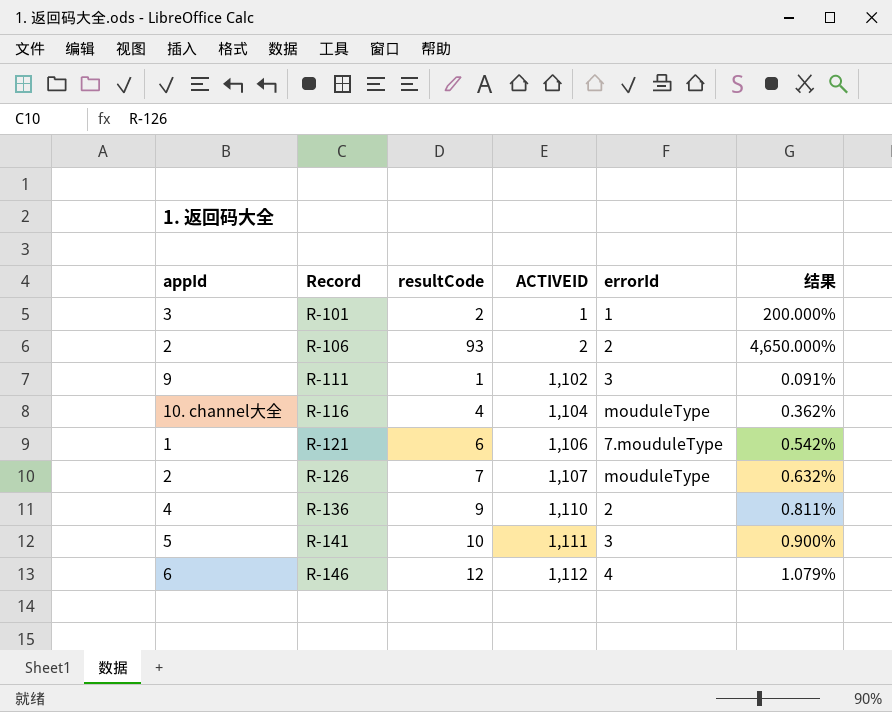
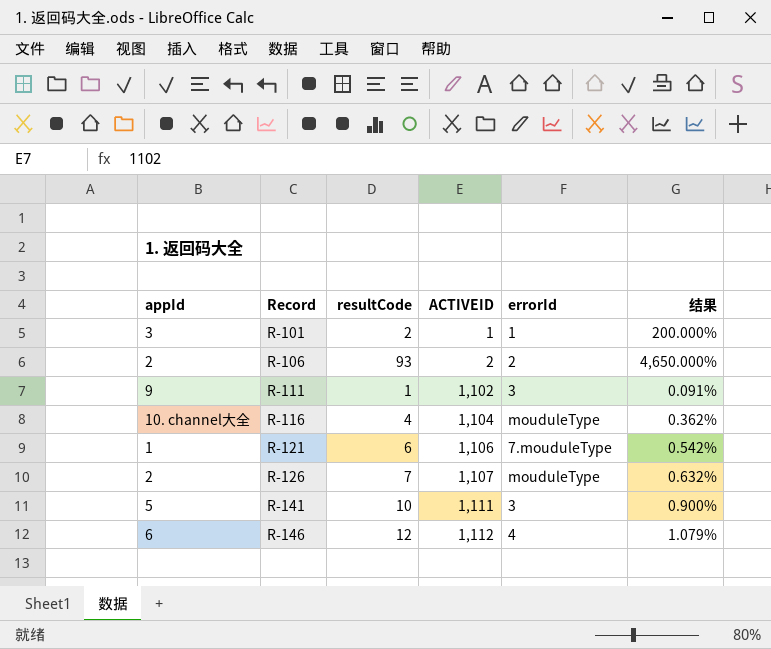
row R-136: 4 | 9 | 1,110 | 2 | 0.811% -> none

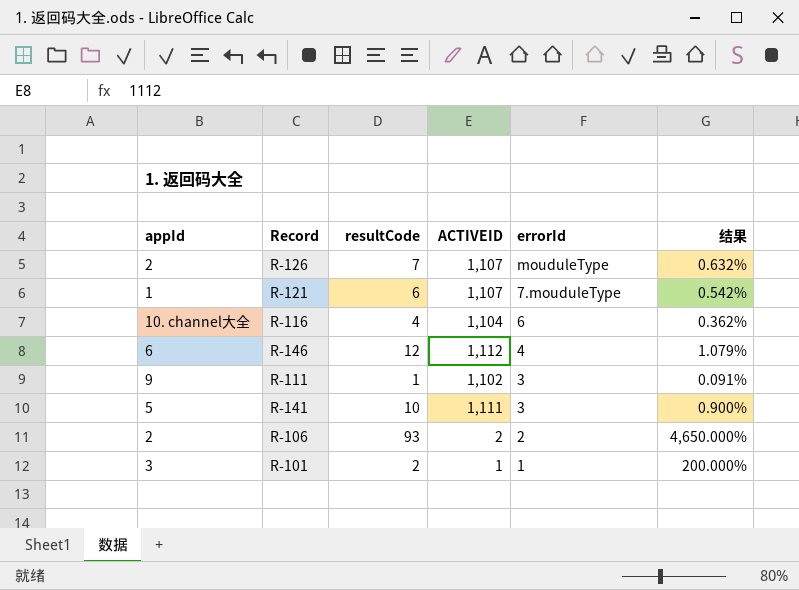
row order: Record ascending -> errorId descending
R-121 | ACTIVEID: 1,106 -> 1,107
R-116 | errorId: mouduleType -> 6

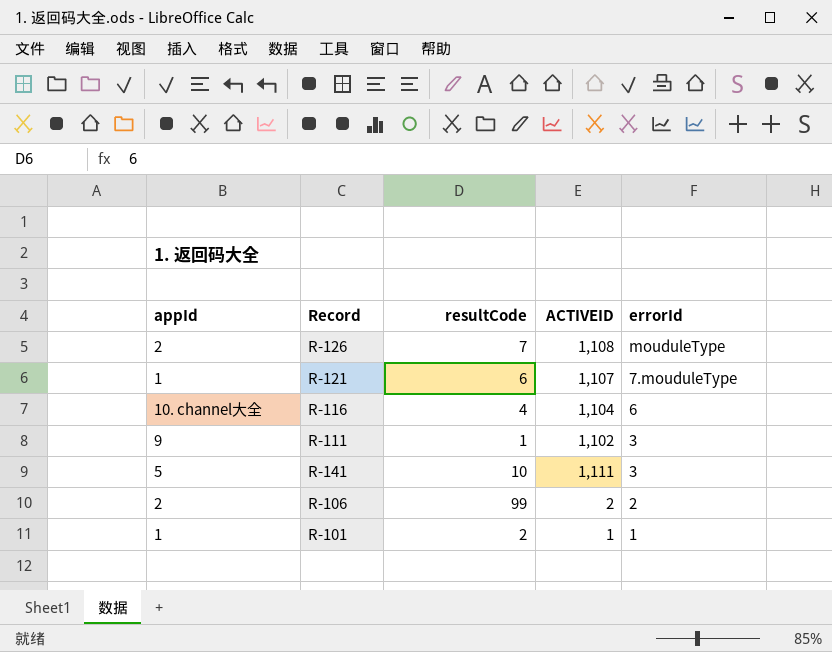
column 结果 | formula: [resultCode] / [ACTIVEID] -> none
row R-146: 6 | 12 | 1,112 | 4 | 1.079% -> none
R-126 | ACTIVEID: 1,107 -> 1,108
R-106 | resultCode: 93 -> 99
R-101 | appId: 3 -> 1

